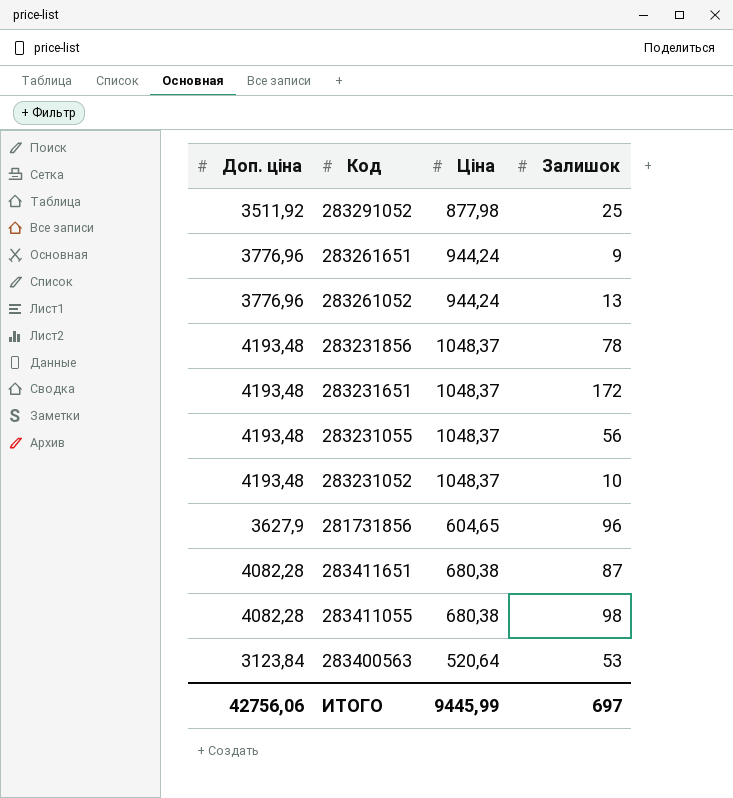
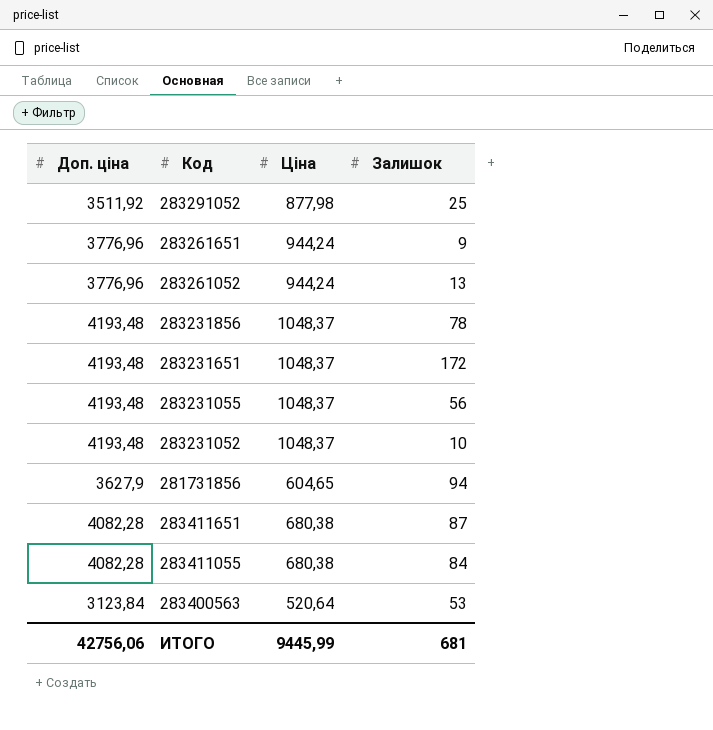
281731856 | Залишок: 96 -> 94
283411055 | Залишок: 98 -> 84
ИТОГО | Залишок: 697 -> 681

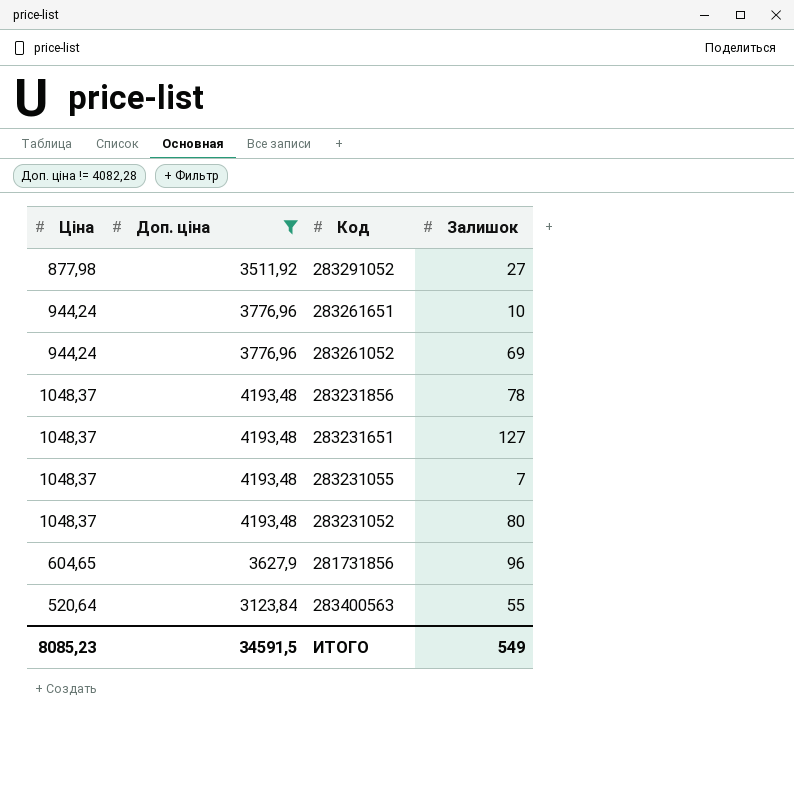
filter: none -> Доп. ціна != 4082,28
column Ціна | position: 3 -> 1
283291052 | Залишок: 25 -> 27
283261651 | Залишок: 9 -> 10
283261052 | Залишок: 13 -> 69
283231651 | Залишок: 172 -> 127
283231055 | Залишок: 56 -> 7
283231052 | Залишок: 10 -> 80
281731856 | Залишок: 94 -> 96
283400563 | Залишок: 53 -> 55
ИТОГО | Ціна: 9445,99 -> 8085,23
ИТОГО | Доп. ціна: 42756,06 -> 34591,5
ИТОГО | Залишок: 681 -> 549

